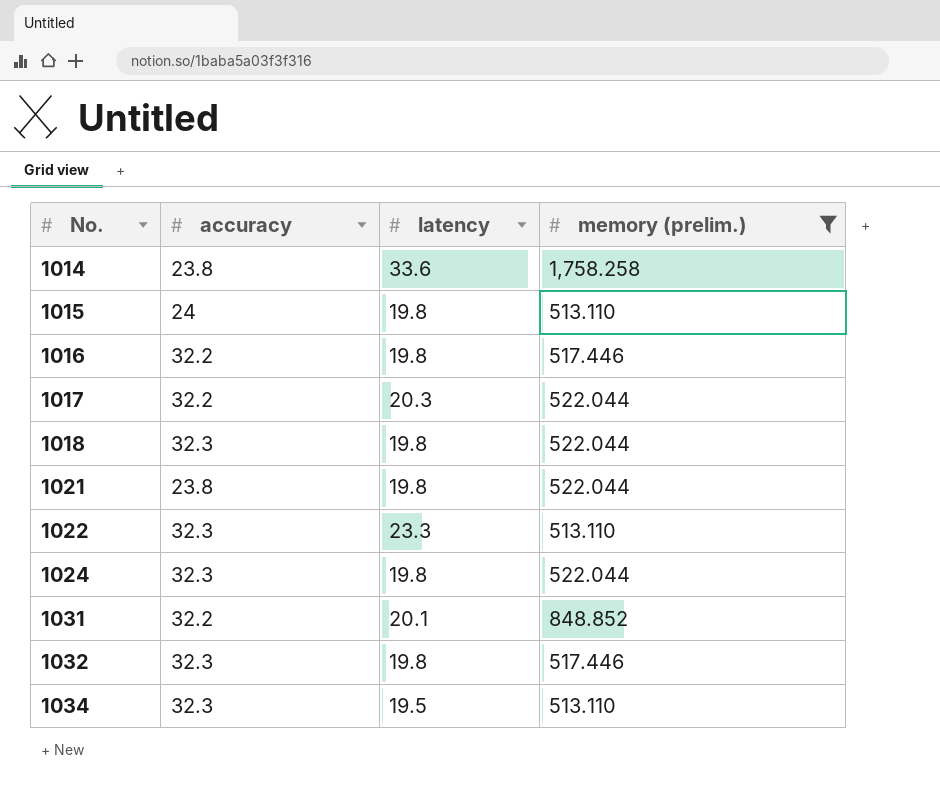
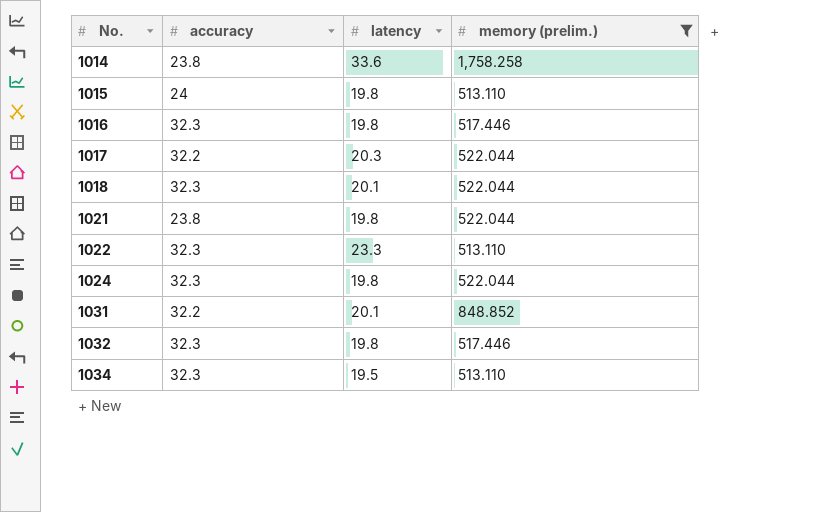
1016 | accuracy: 32.2 -> 32.3
1018 | latency: 19.8 -> 20.1

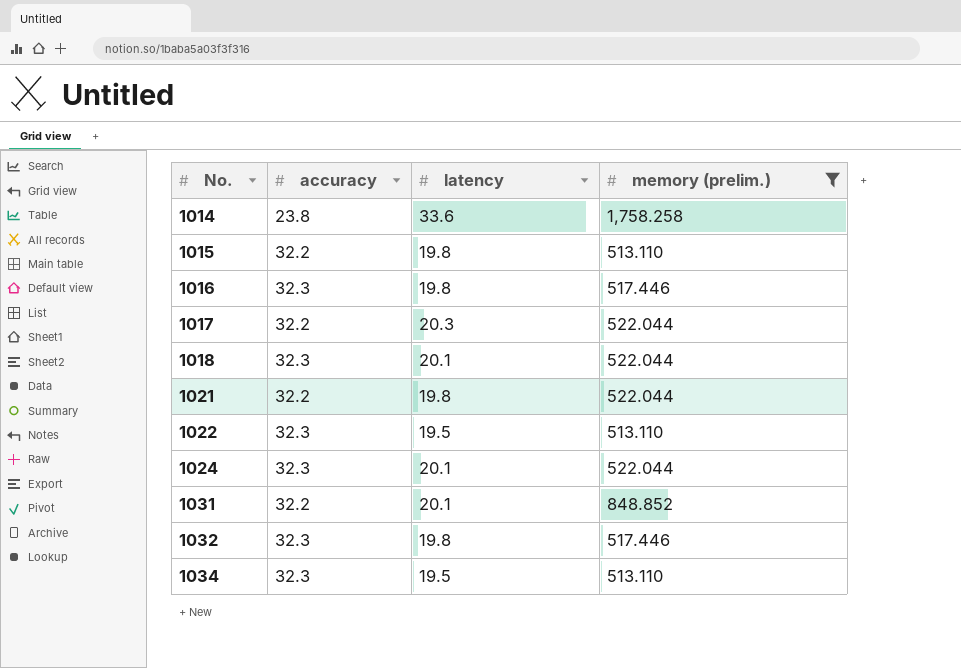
1015 | accuracy: 24 -> 32.2
1021 | accuracy: 23.8 -> 32.2
1022 | latency: 23.3 -> 19.5
1024 | latency: 19.8 -> 20.1

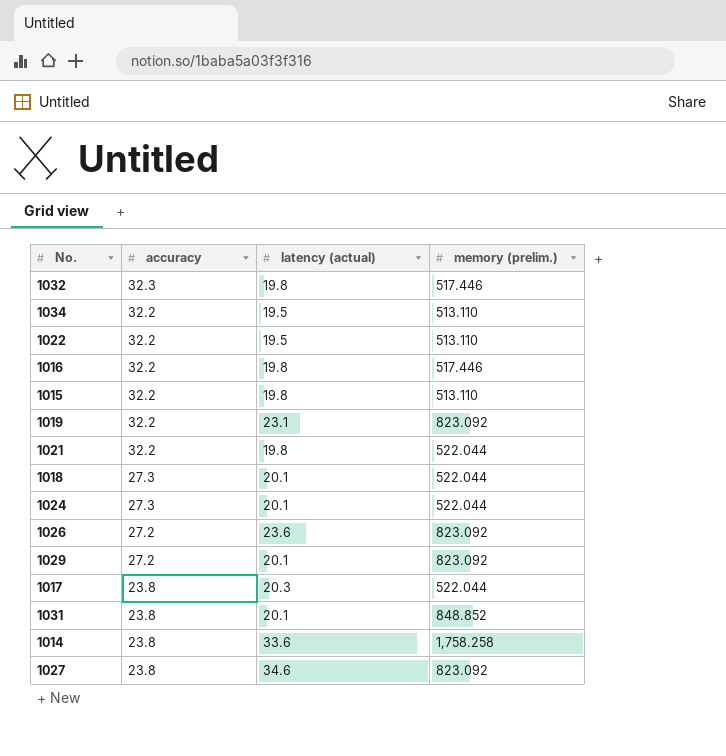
filter: memory (prelim.) != 823.092 -> none
row order: No. ascending -> accuracy descending
column name: latency -> latency (actual)
1034 | accuracy: 32.3 -> 32.2
1022 | accuracy: 32.3 -> 32.2
1016 | accuracy: 32.3 -> 32.2
1018 | accuracy: 32.3 -> 27.3
1024 | accuracy: 32.3 -> 27.3
1017 | accuracy: 32.2 -> 23.8
1031 | accuracy: 32.2 -> 23.8

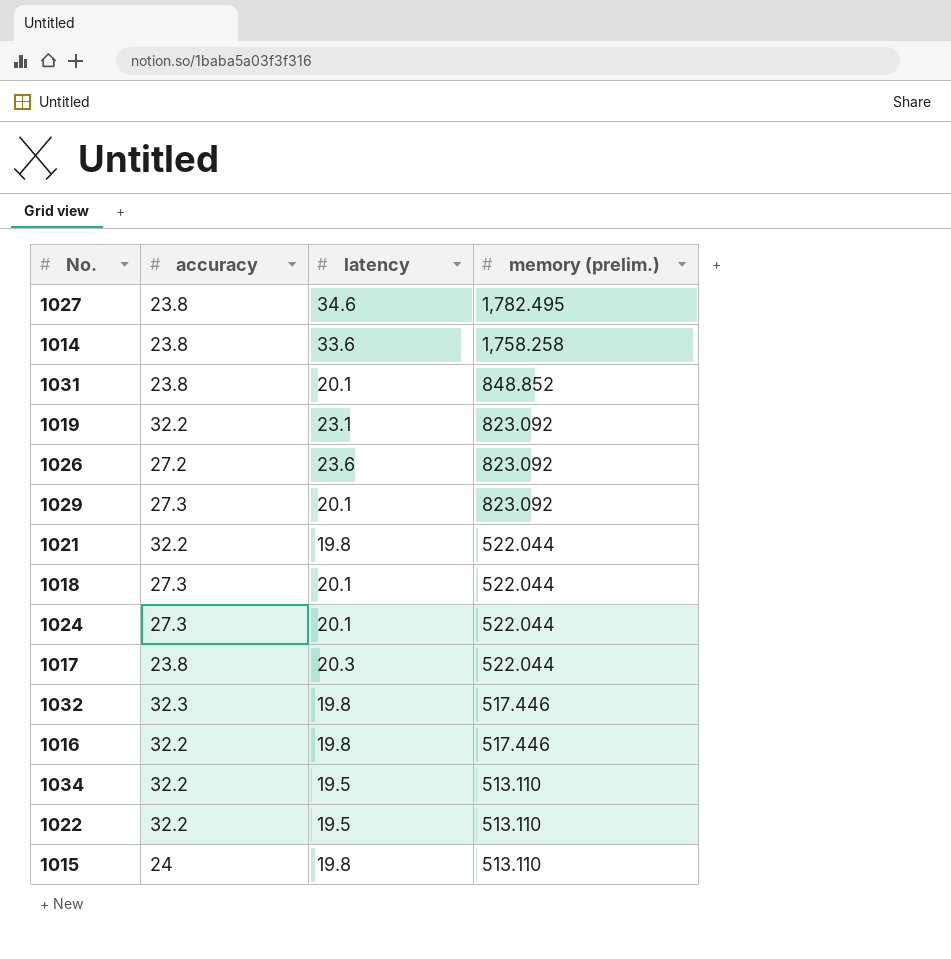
row order: accuracy descending -> memory (prelim.) descending
column name: latency (actual) -> latency
1027 | memory (prelim.): 823.092 -> 1,782.495
1029 | accuracy: 27.2 -> 27.3
1015 | accuracy: 32.2 -> 24

